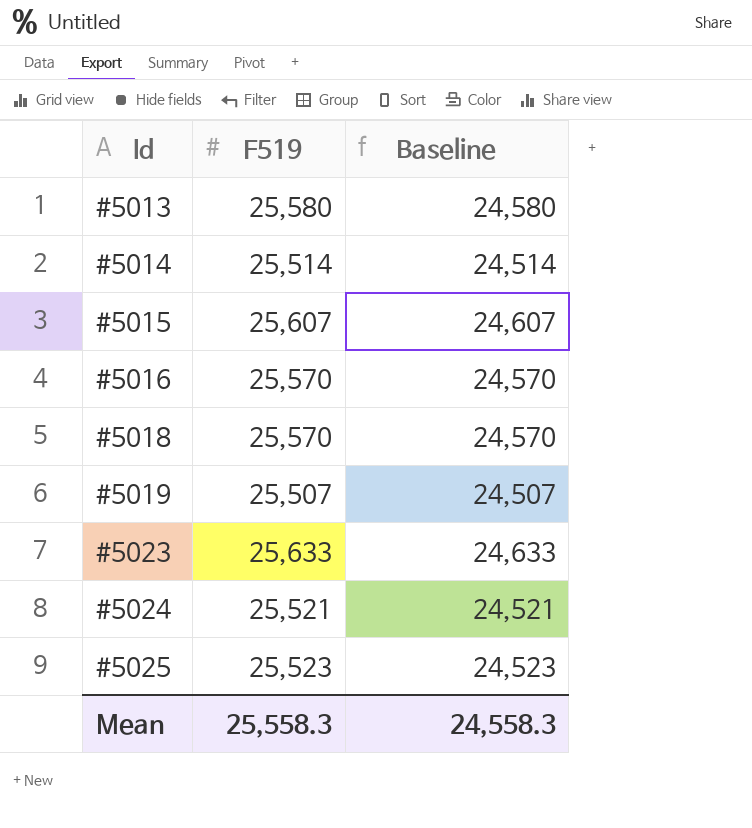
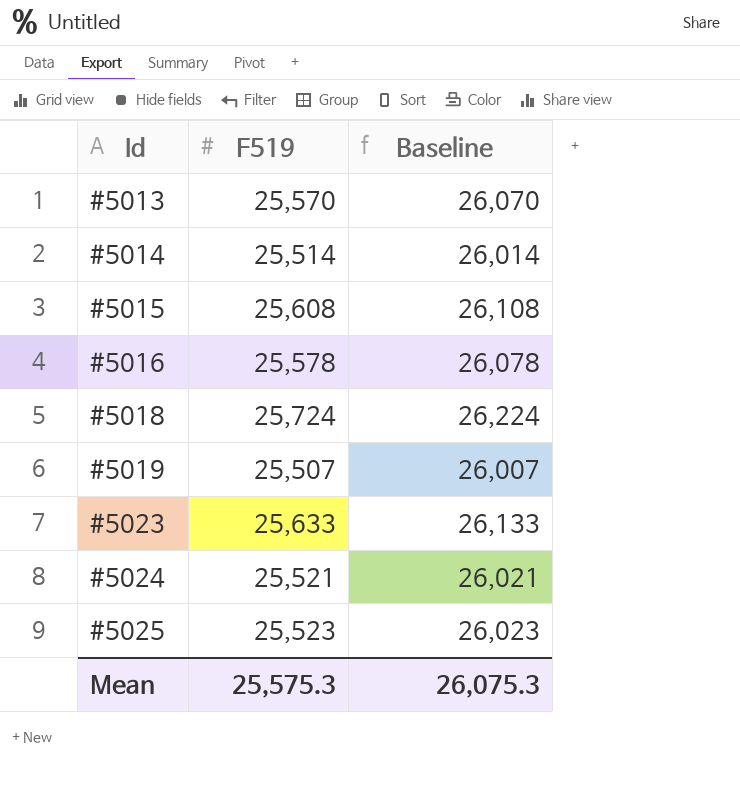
column Baseline | formula: [F519] - 1000 -> [F519] + 500
#5013 | F519: 25,580 -> 25,570
#5015 | F519: 25,607 -> 25,608
#5016 | F519: 25,570 -> 25,578
#5018 | F519: 25,570 -> 25,724
Mean | F519: 25,558.3 -> 25,575.3
Mean | Baseline: 24,558.3 -> 26,075.3

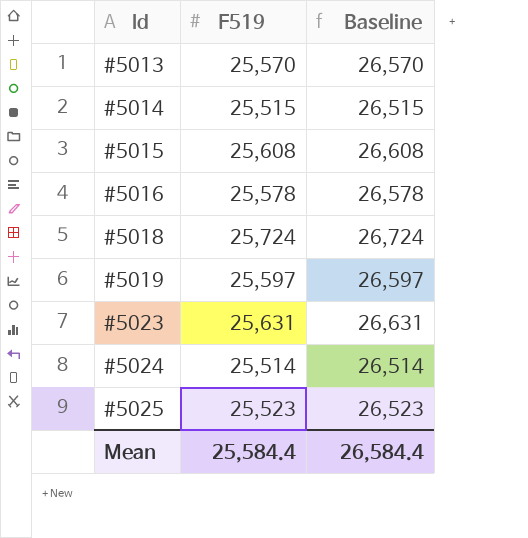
column Baseline | formula: [F519] + 500 -> [F519] + 1000
#5014 | F519: 25,514 -> 25,515
#5019 | F519: 25,507 -> 25,597
#5023 | F519: 25,633 -> 25,631
#5024 | F519: 25,521 -> 25,514
Mean | F519: 25,575.3 -> 25,584.4
Mean | Baseline: 26,075.3 -> 26,584.4

